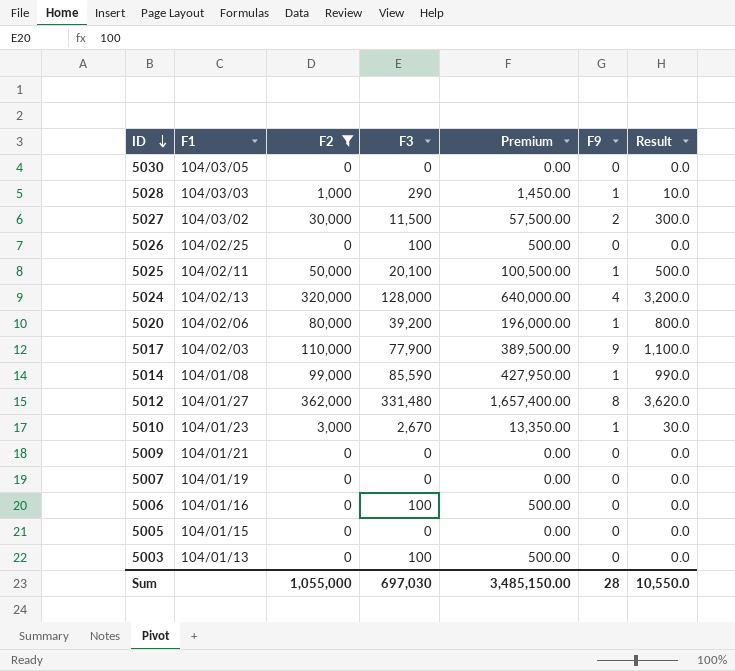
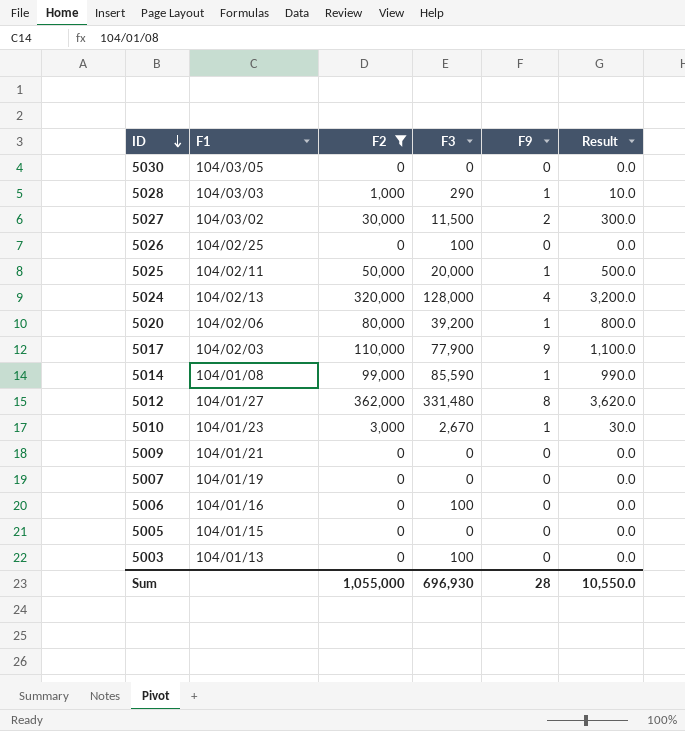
column Premium | formula: [F3] * 5 -> none
5025 | F3: 20,100 -> 20,000
Sum | F3: 697,030 -> 696,930

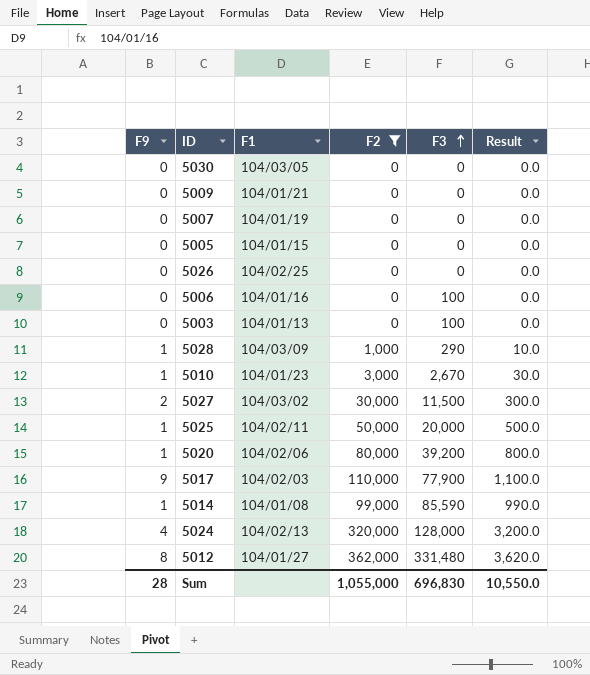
row order: ID descending -> F3 ascending
column F9 | position: 5 -> 1
5026 | F3: 100 -> 0
5028 | F1: 104/03/03 -> 104/03/09
Sum | F3: 696,930 -> 696,830

